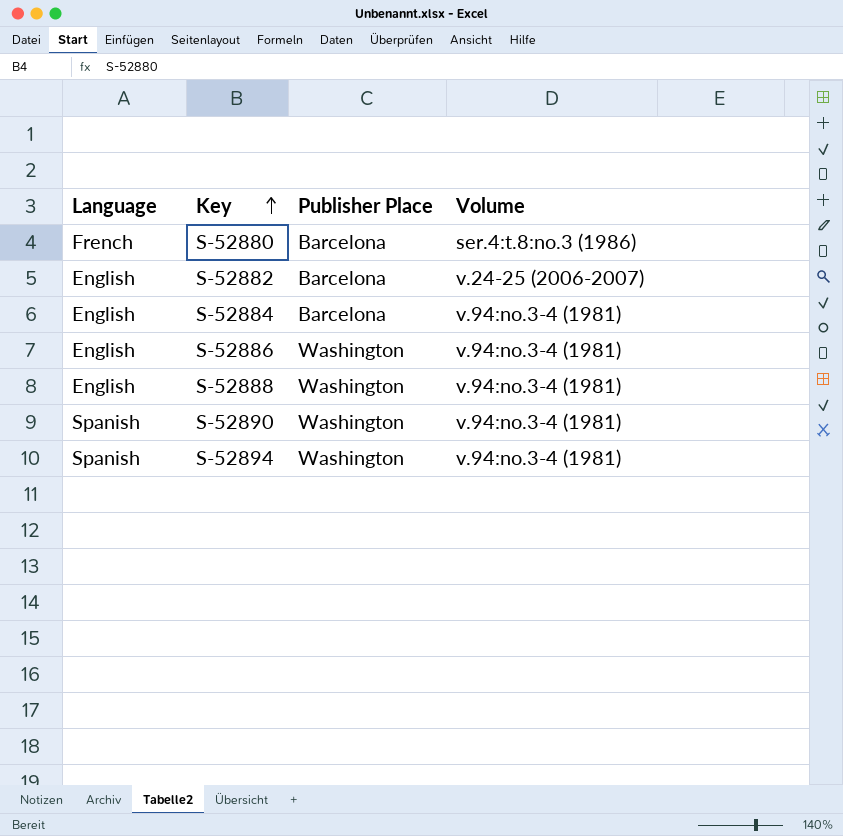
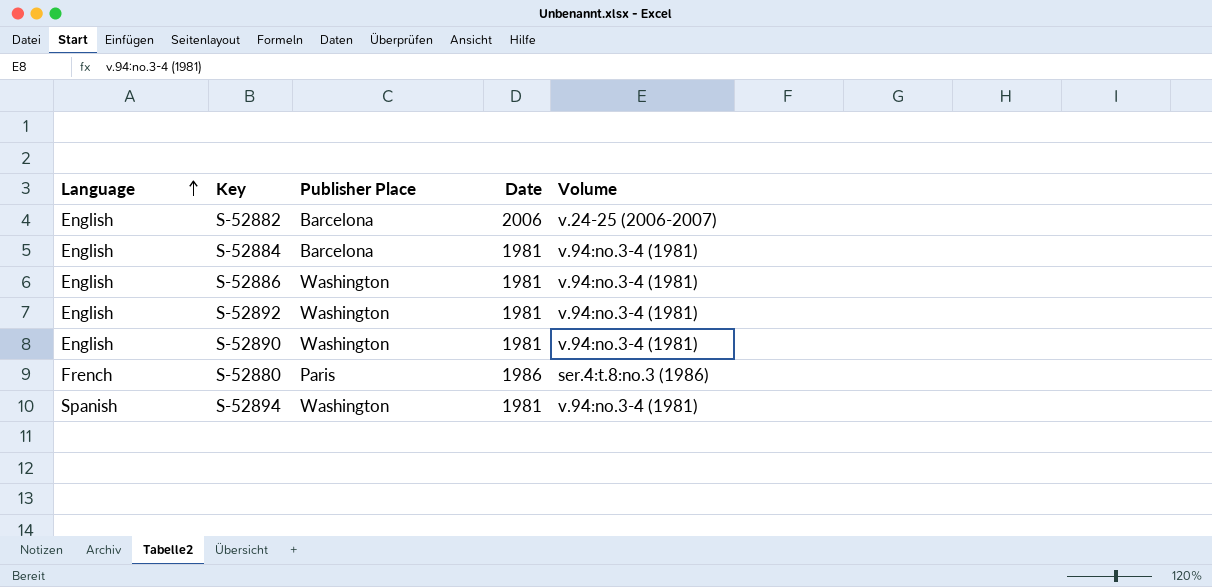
row order: Key ascending -> Language ascending
column Date | position: none -> 4
row S-52888: English | Washington | v.94:no.3-4 (1981) -> none
row S-52892: none -> English | Washington | 1981 | v.94:no.3-4 (1981)
S-52890 | Language: Spanish -> English
S-52880 | Publisher Place: Barcelona -> Paris

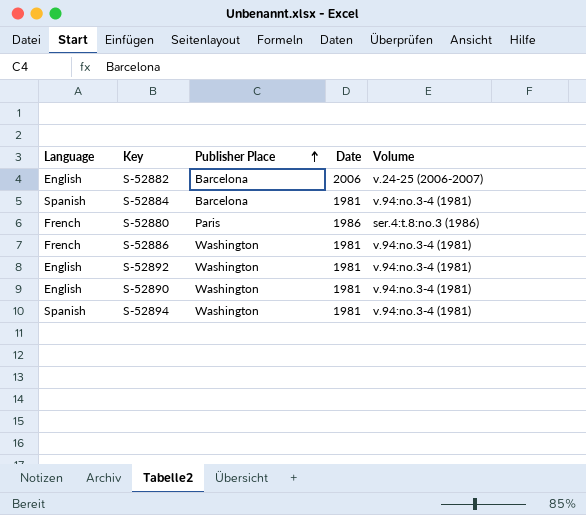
row order: Language ascending -> Publisher Place ascending
S-52884 | Language: English -> Spanish
S-52886 | Language: English -> French

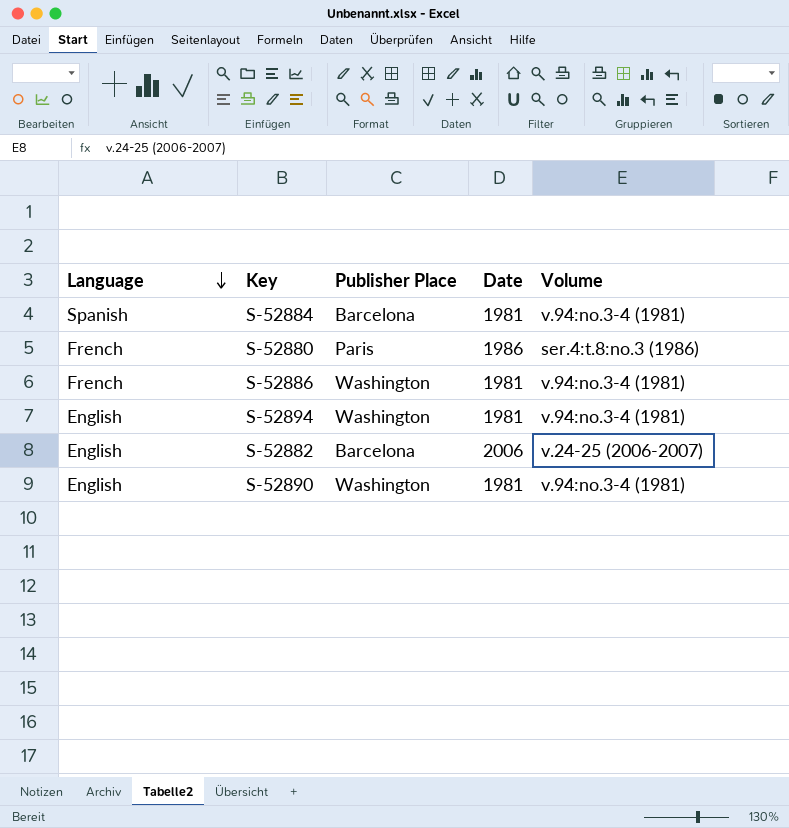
row order: Publisher Place ascending -> Language descending
row S-52892: English | Washington | 1981 | v.94:no.3-4 (1981) -> none
S-52894 | Language: Spanish -> English

